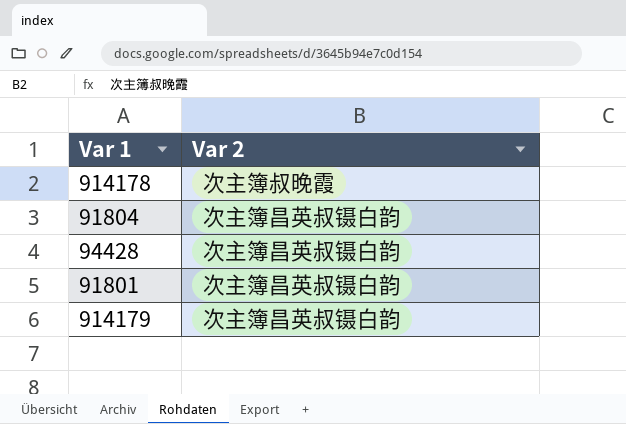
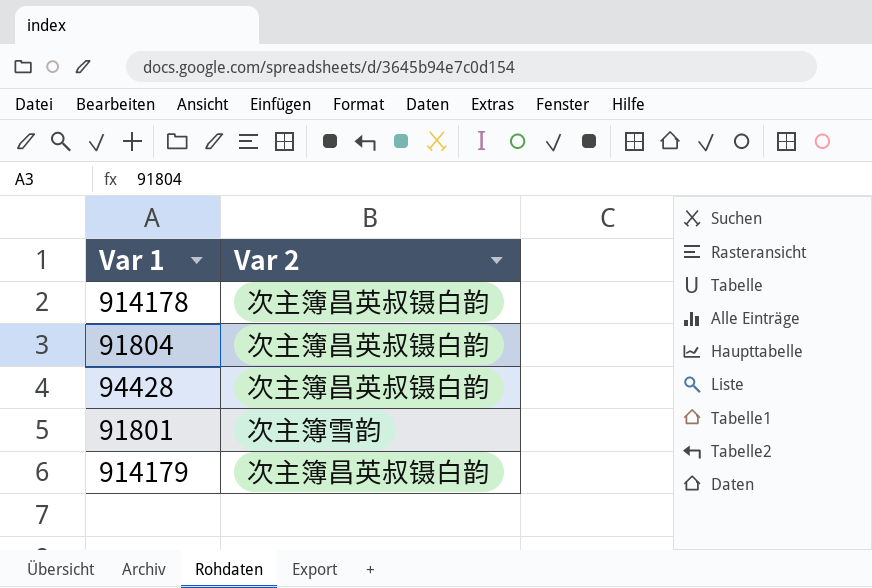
914178 | Var 2: 次主簿叔晚霞 -> 次主簿昌英叔镊白韵
91801 | Var 2: 次主簿昌英叔镊白韵 -> 次主簿雪韵

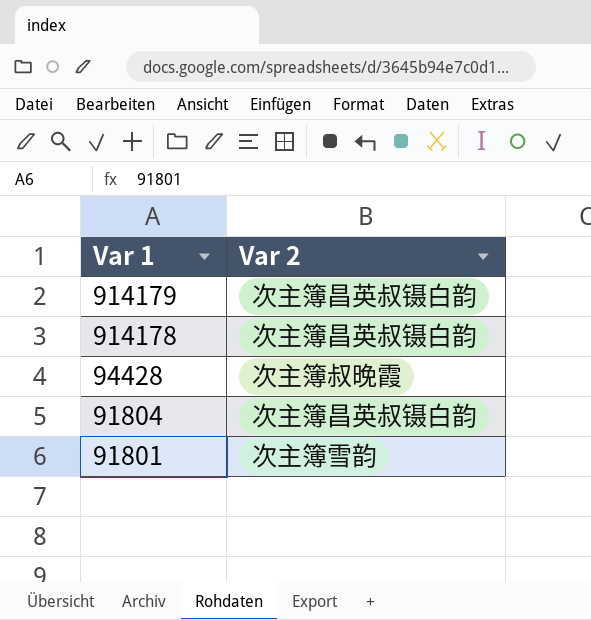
row order: none -> Var 1 descending
94428 | Var 2: 次主簿昌英叔镊白韵 -> 次主簿叔晚霞

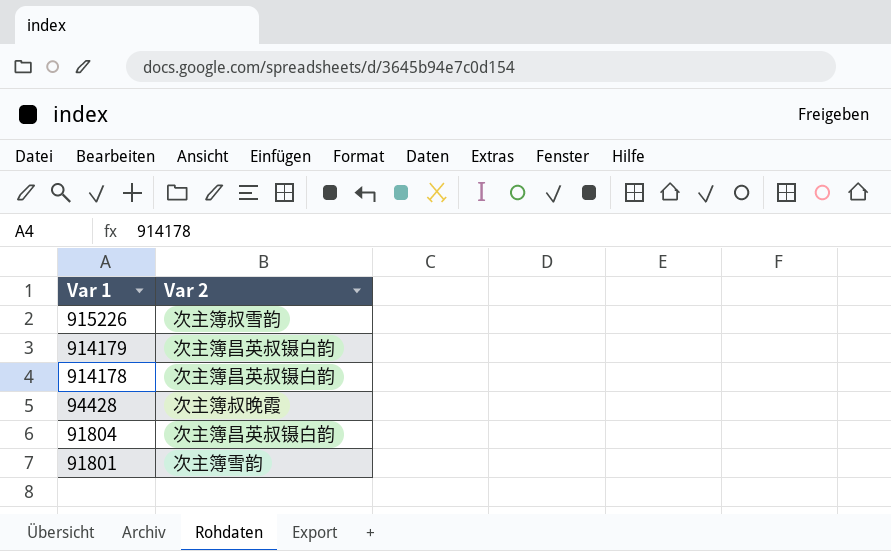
row 915226: none -> 次主簿叔雪韵

